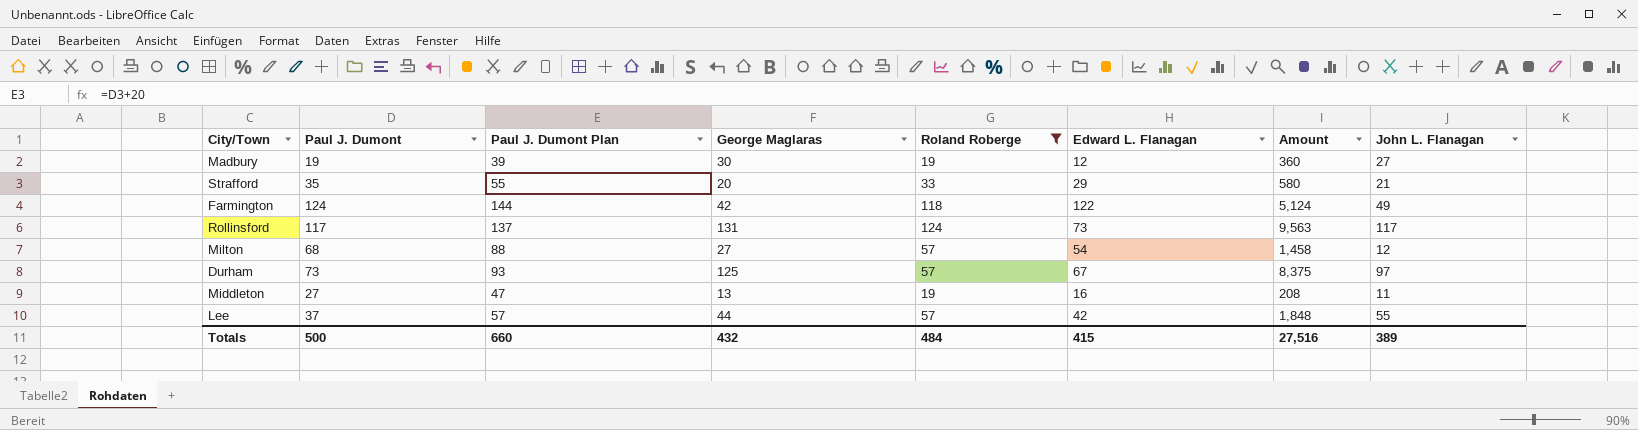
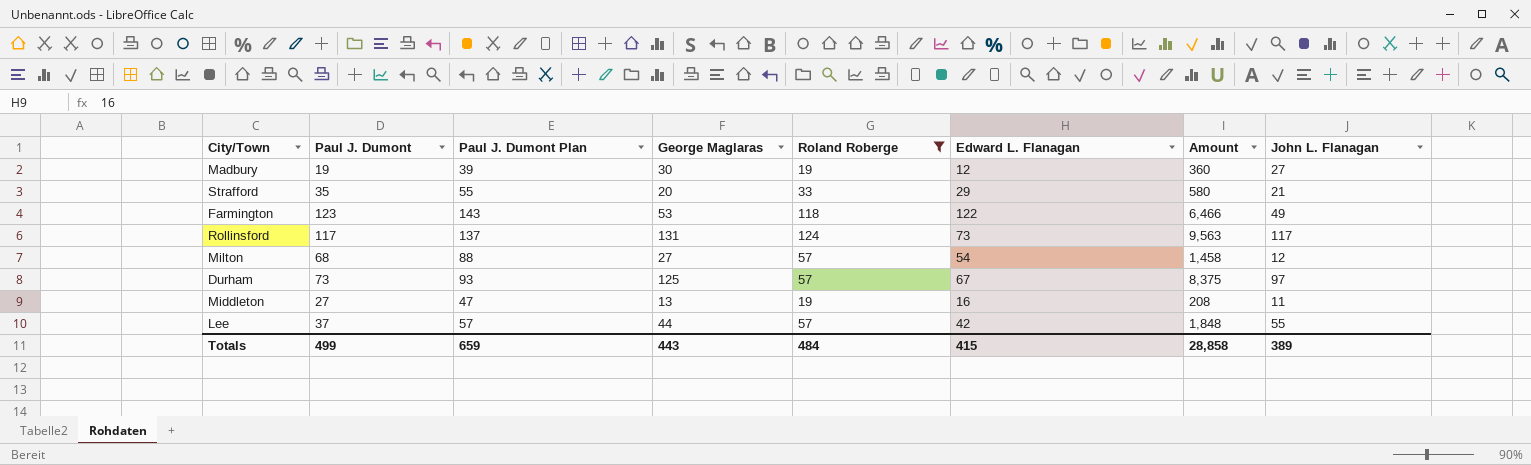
Farmington | Paul J. Dumont: 124 -> 123
Farmington | Paul J. Dumont Plan: 144 -> 143
Farmington | George Maglaras: 42 -> 53
Farmington | Amount: 5,124 -> 6,466
Totals | Paul J. Dumont: 500 -> 499
Totals | Paul J. Dumont Plan: 660 -> 659
Totals | George Maglaras: 432 -> 443
Totals | Amount: 27,516 -> 28,858

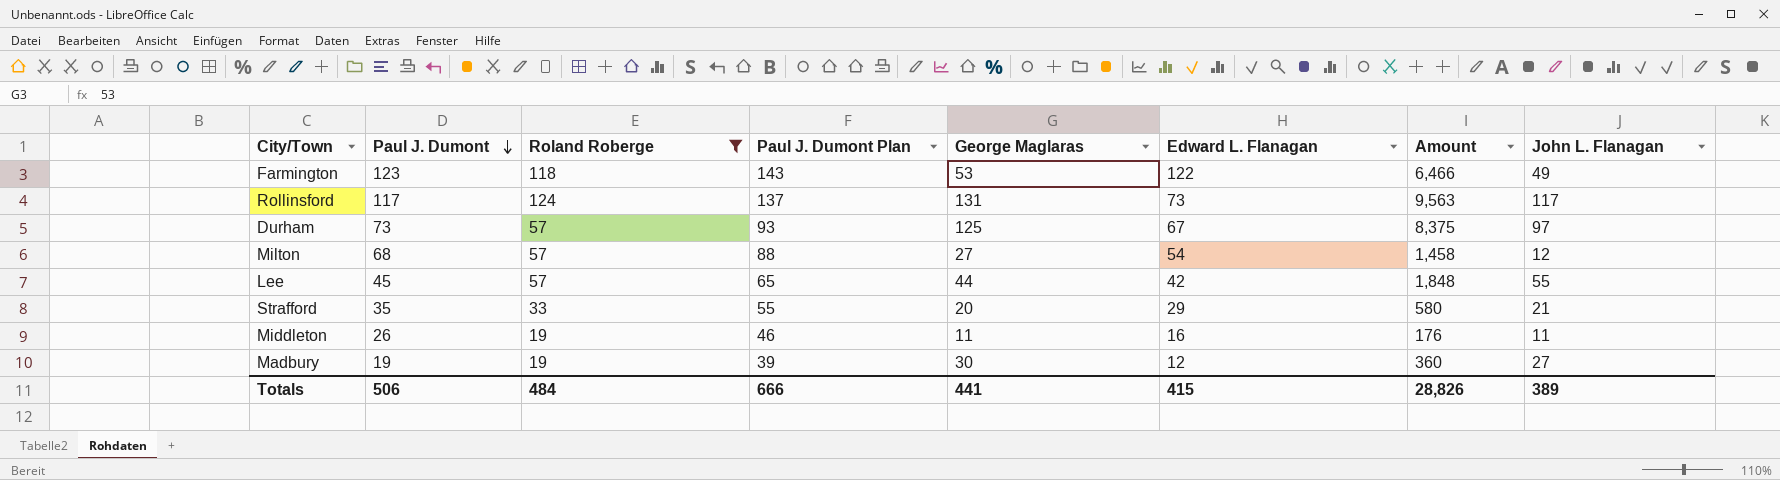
row order: none -> Paul J. Dumont descending
column Roland Roberge | position: 5 -> 3
Lee | Paul J. Dumont: 37 -> 45
Lee | Paul J. Dumont Plan: 57 -> 65
Middleton | Paul J. Dumont: 27 -> 26
Middleton | Paul J. Dumont Plan: 47 -> 46
Middleton | George Maglaras: 13 -> 11
Middleton | Amount: 208 -> 176
Totals | Paul J. Dumont: 499 -> 506
Totals | Paul J. Dumont Plan: 659 -> 666
Totals | George Maglaras: 443 -> 441
Totals | Amount: 28,858 -> 28,826

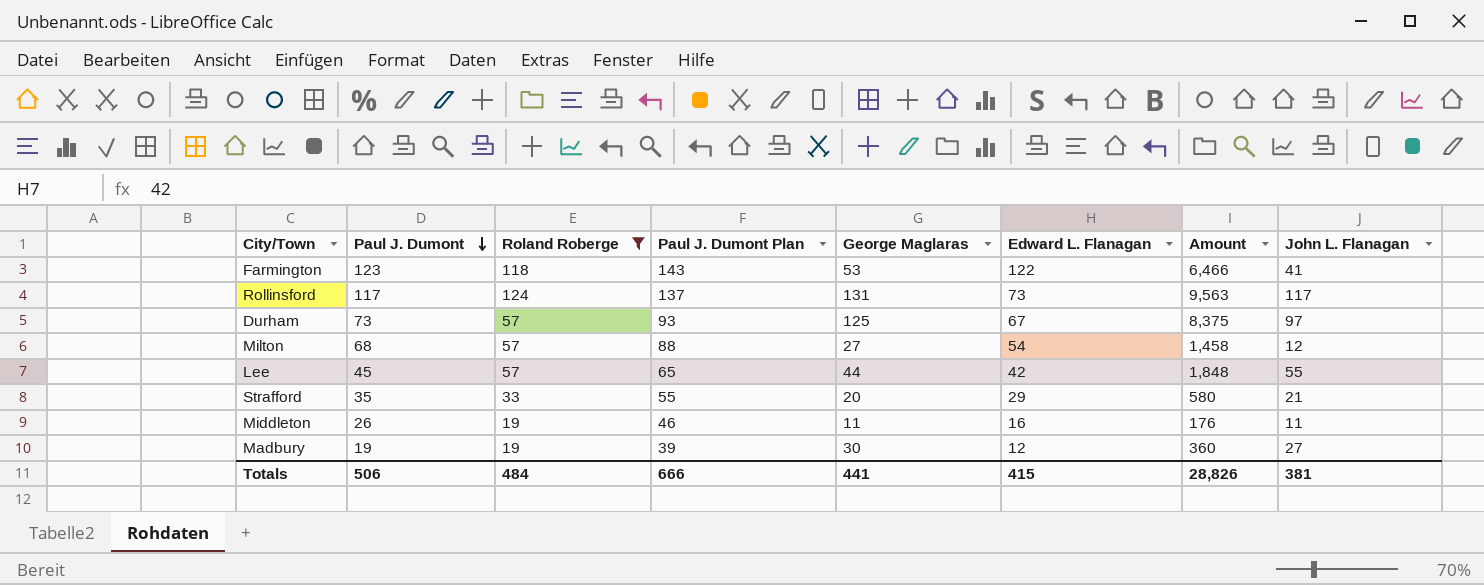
Farmington | John L. Flanagan: 49 -> 41
Totals | John L. Flanagan: 389 -> 381

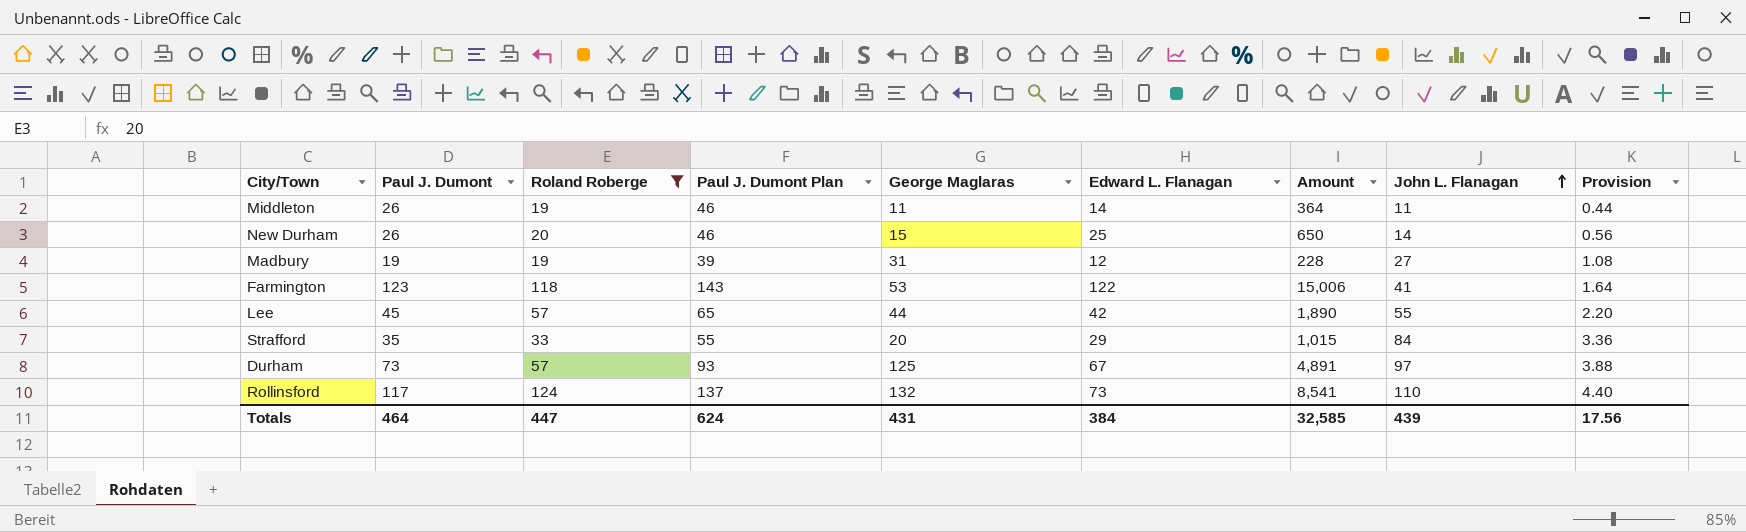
row order: Paul J. Dumont descending -> John L. Flanagan ascending
column Amount | formula: [George Maglaras] * [Edward L. Flanagan] -> [Paul J. Dumont] * [Edward L. Flanagan]
column Provision | formula: none -> [John L. Flanagan] * 0.04
row Milton: 68 | 57 | 88 | 27 | 54 | 1,458 | 12 -> none
Middleton | Edward L. Flanagan: 16 -> 14
row New Durham: none -> 26 | 20 | 46 | 15 | 25 | 650 | 14 | 0.56
Madbury | George Maglaras: 30 -> 31
Strafford | John L. Flanagan: 21 -> 84
Rollinsford | George Maglaras: 131 -> 132
Rollinsford | John L. Flanagan: 117 -> 110
Totals | Paul J. Dumont: 506 -> 464
Totals | Roland Roberge: 484 -> 447
Totals | Paul J. Dumont Plan: 666 -> 624
Totals | George Maglaras: 441 -> 431
Totals | Edward L. Flanagan: 415 -> 384
Totals | Amount: 28,826 -> 32,585
Totals | John L. Flanagan: 381 -> 439

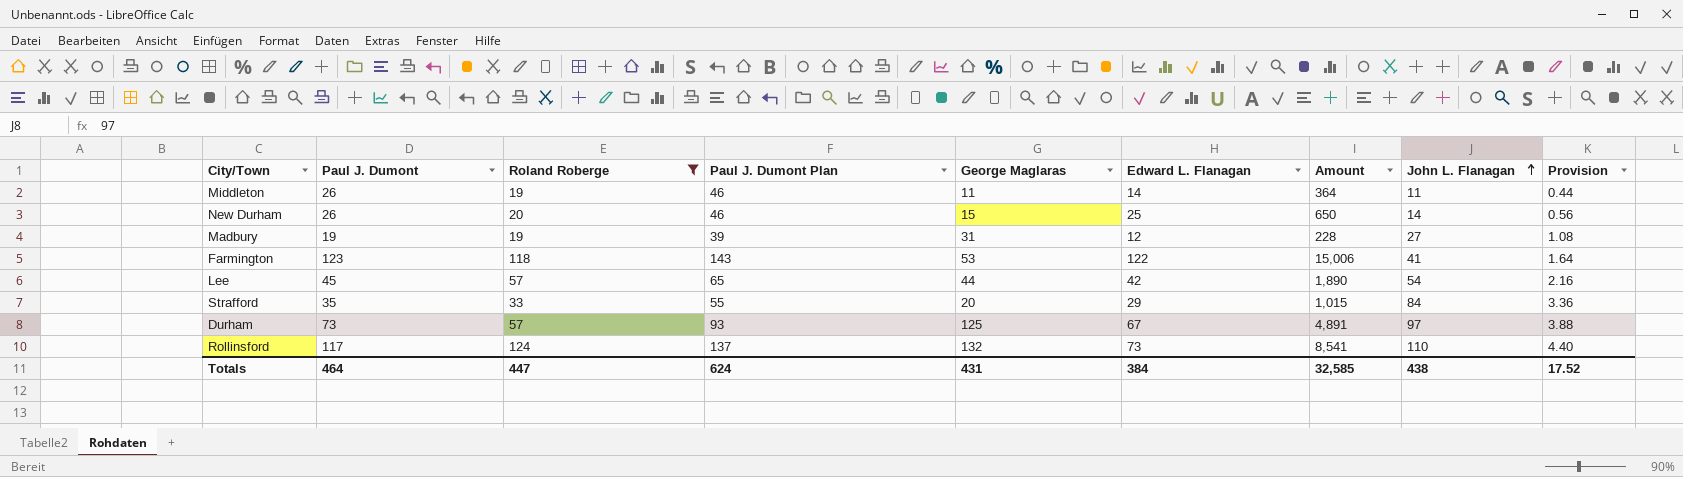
Lee | John L. Flanagan: 55 -> 54
Lee | Provision: 2.20 -> 2.16
Totals | John L. Flanagan: 439 -> 438
Totals | Provision: 17.56 -> 17.52

